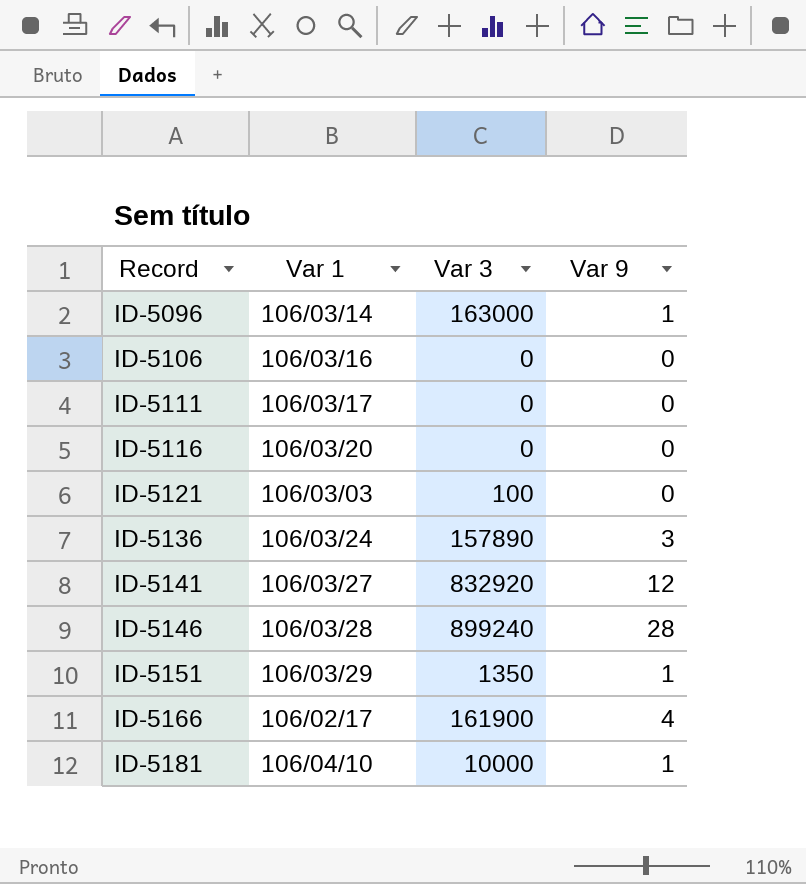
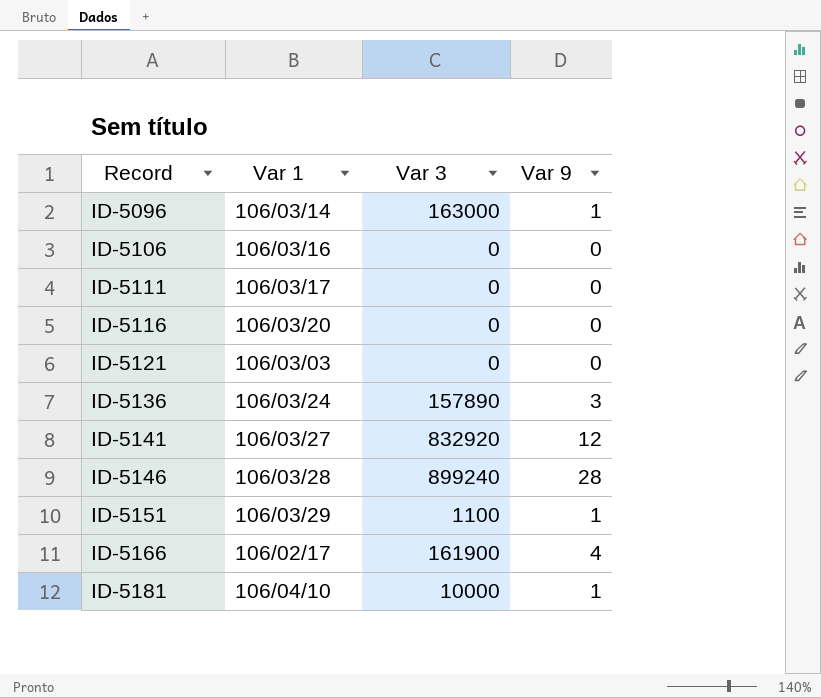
ID-5121 | Var 3: 100 -> 0
ID-5151 | Var 3: 1350 -> 1100

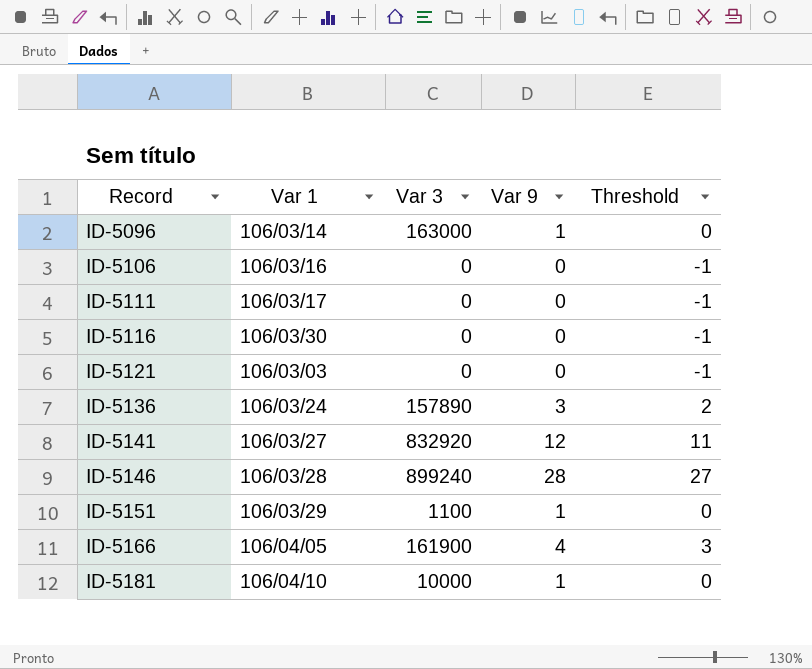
column Threshold | formula: none -> [Var 9] - 1
ID-5116 | Var 1: 106/03/20 -> 106/03/30
ID-5166 | Var 1: 106/02/17 -> 106/04/05

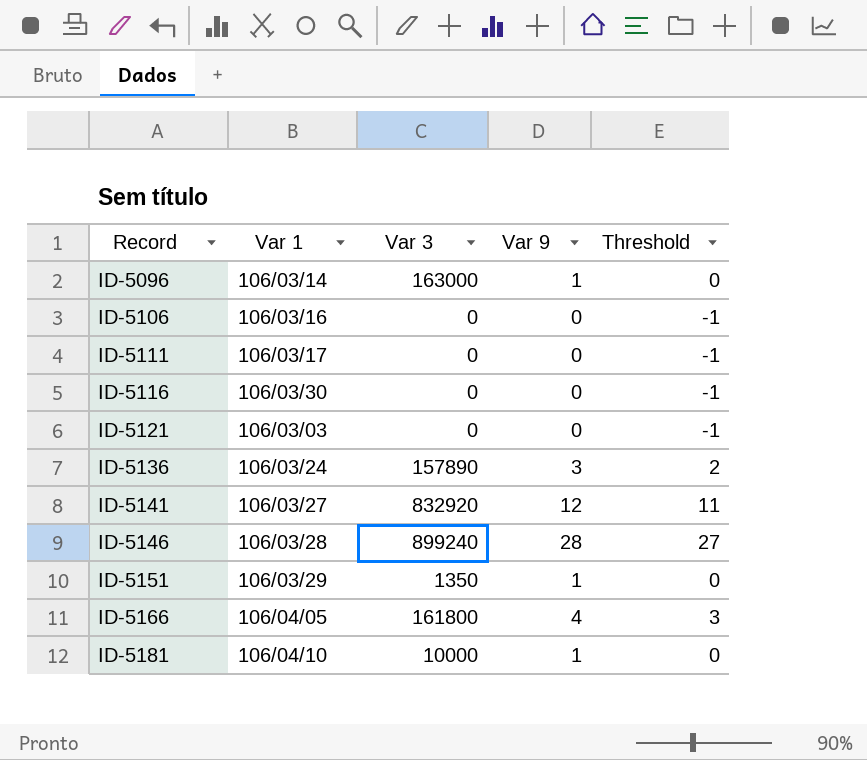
ID-5151 | Var 3: 1100 -> 1350
ID-5166 | Var 3: 161900 -> 161800

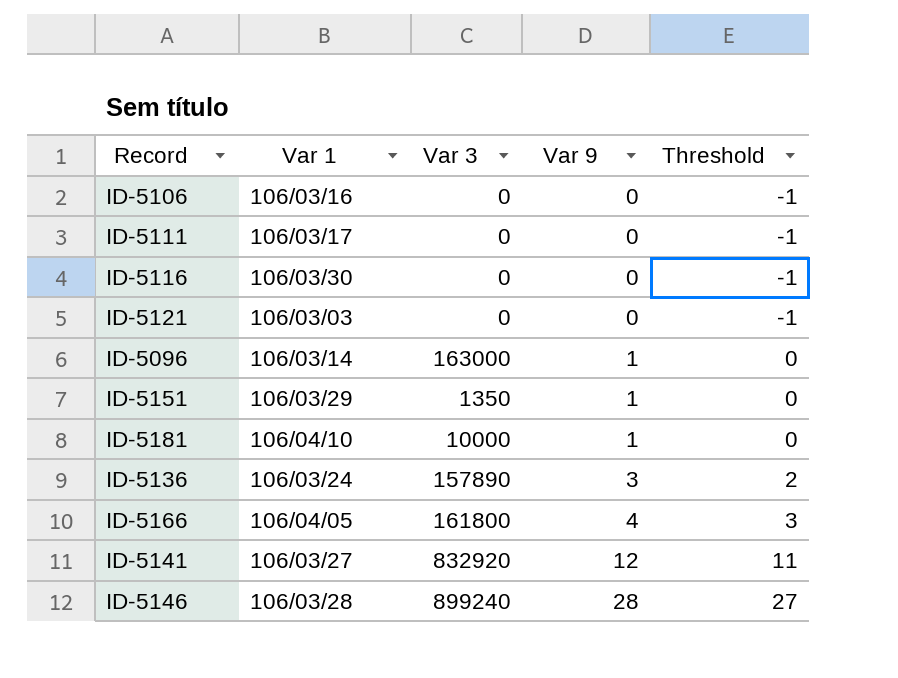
row order: Record ascending -> Var 9 ascending

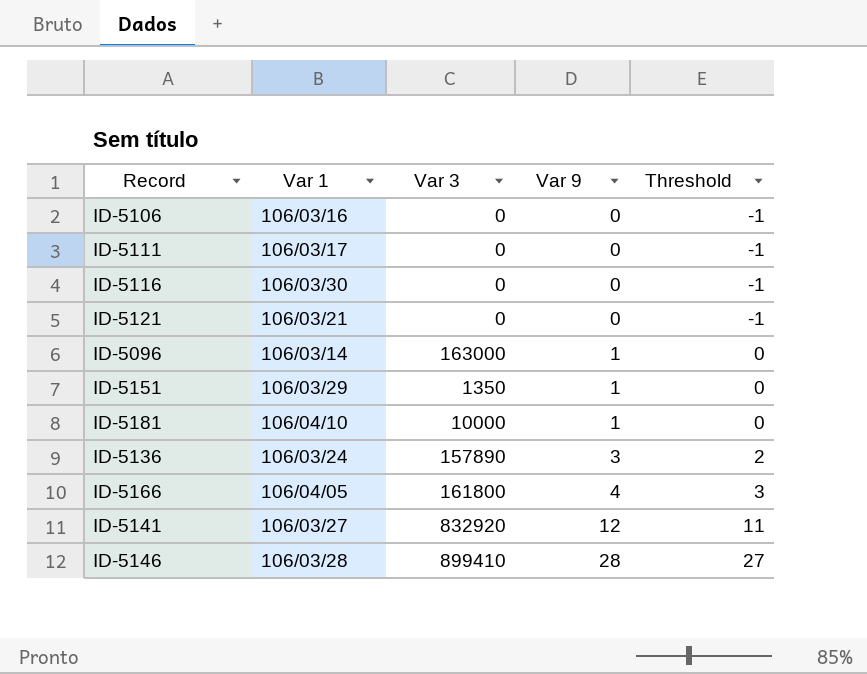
ID-5121 | Var 1: 106/03/03 -> 106/03/21
ID-5146 | Var 3: 899240 -> 899410

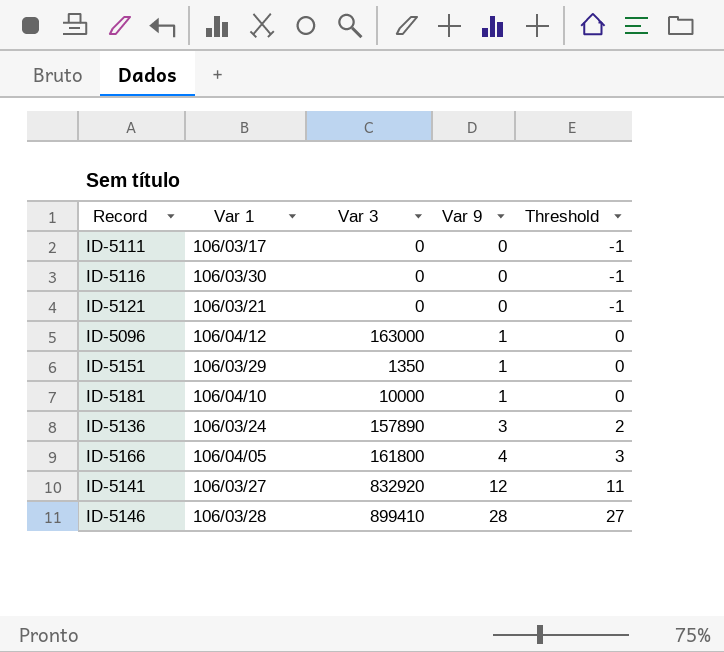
row ID-5106: 106/03/16 | 0 | 0 | -1 -> none
ID-5096 | Var 1: 106/03/14 -> 106/04/12

